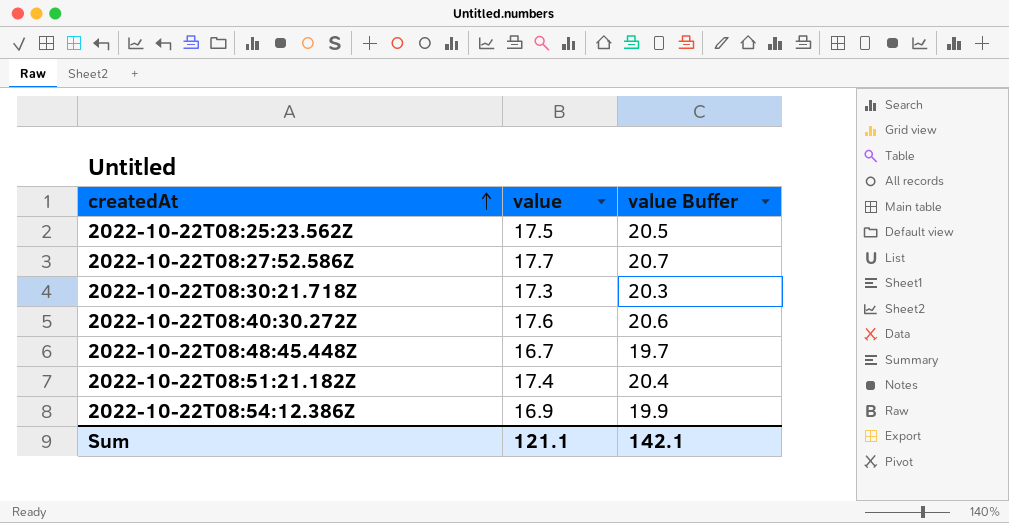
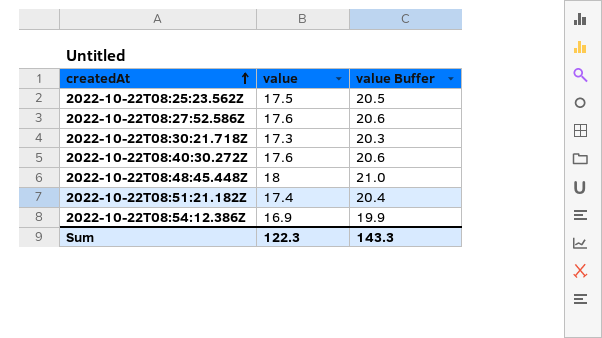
2022-10-22T08:27:52.586Z | value: 17.7 -> 17.6
2022-10-22T08:27:52.586Z | value Buffer: 20.7 -> 20.6
2022-10-22T08:48:45.448Z | value: 16.7 -> 18
2022-10-22T08:48:45.448Z | value Buffer: 19.7 -> 21.0
Sum | value: 121.1 -> 122.3
Sum | value Buffer: 142.1 -> 143.3

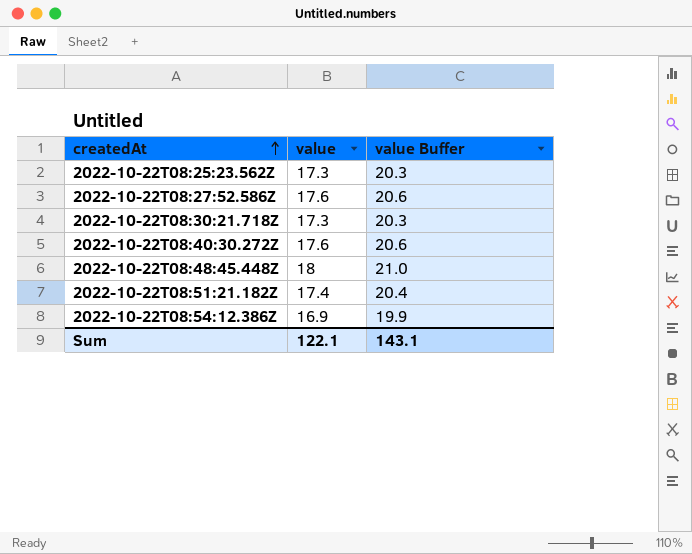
2022-10-22T08:25:23.562Z | value: 17.5 -> 17.3
2022-10-22T08:25:23.562Z | value Buffer: 20.5 -> 20.3
Sum | value: 122.3 -> 122.1
Sum | value Buffer: 143.3 -> 143.1

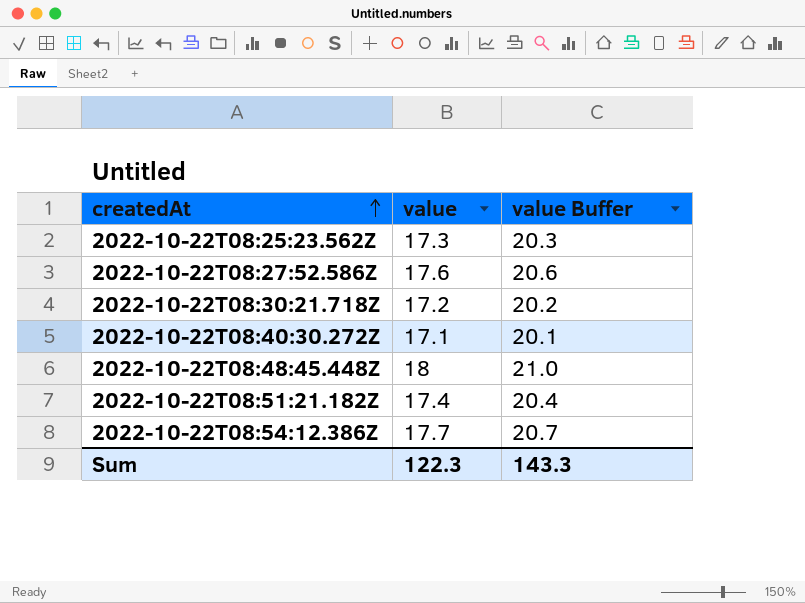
2022-10-22T08:30:21.718Z | value: 17.3 -> 17.2
2022-10-22T08:30:21.718Z | value Buffer: 20.3 -> 20.2
2022-10-22T08:40:30.272Z | value: 17.6 -> 17.1
2022-10-22T08:40:30.272Z | value Buffer: 20.6 -> 20.1
2022-10-22T08:54:12.386Z | value: 16.9 -> 17.7
2022-10-22T08:54:12.386Z | value Buffer: 19.9 -> 20.7
Sum | value: 122.1 -> 122.3
Sum | value Buffer: 143.1 -> 143.3

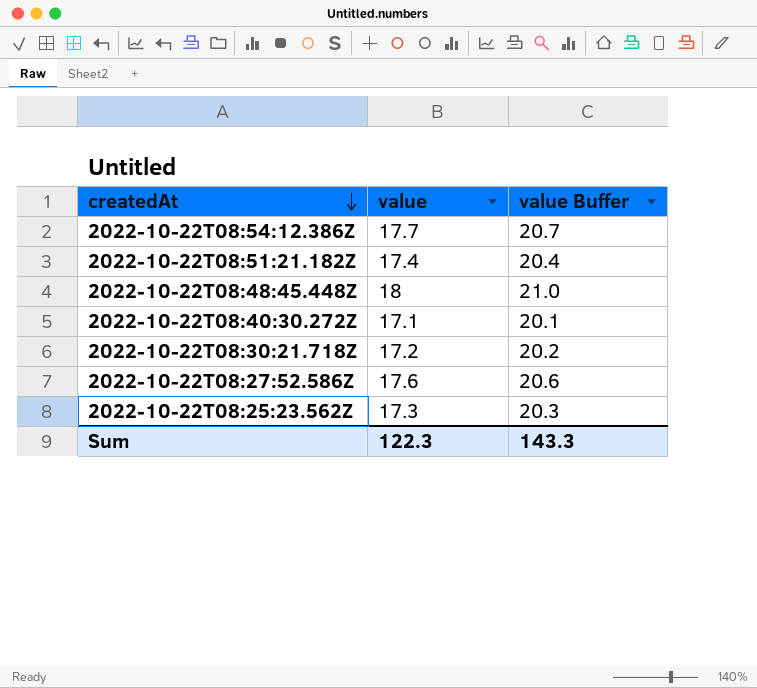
row order: createdAt ascending -> createdAt descending

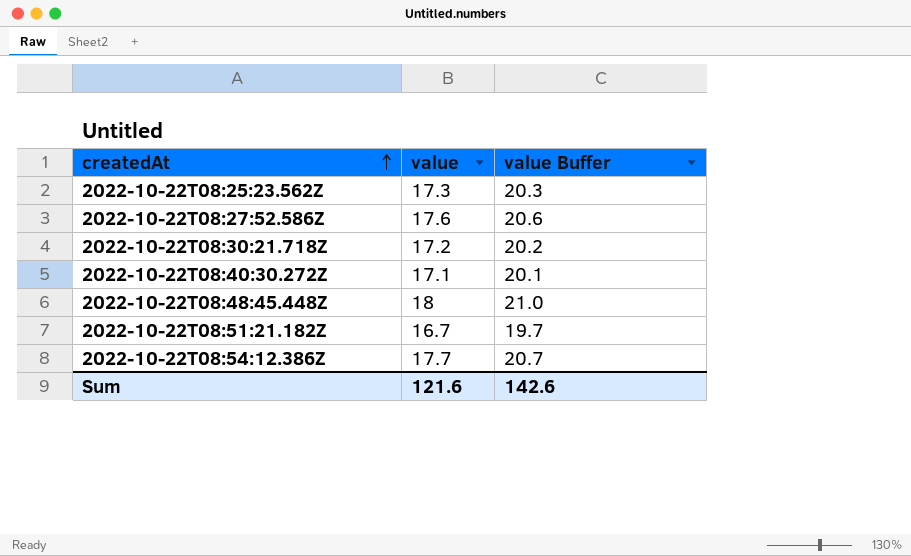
row order: createdAt descending -> createdAt ascending
2022-10-22T08:51:21.182Z | value: 17.4 -> 16.7
2022-10-22T08:51:21.182Z | value Buffer: 20.4 -> 19.7
Sum | value: 122.3 -> 121.6
Sum | value Buffer: 143.3 -> 142.6

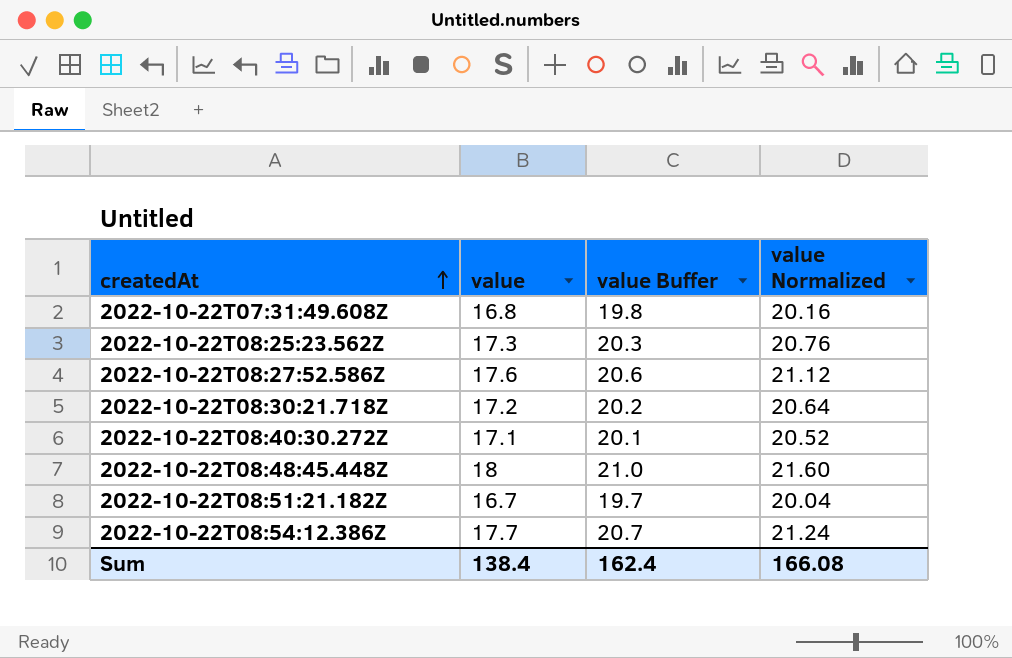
column value Normalized | formula: none -> [value] * 1.2
row 2022-10-22T07:31:49.608Z: none -> 16.8 | 19.8 | 20.16
Sum | value: 121.6 -> 138.4
Sum | value Buffer: 142.6 -> 162.4

